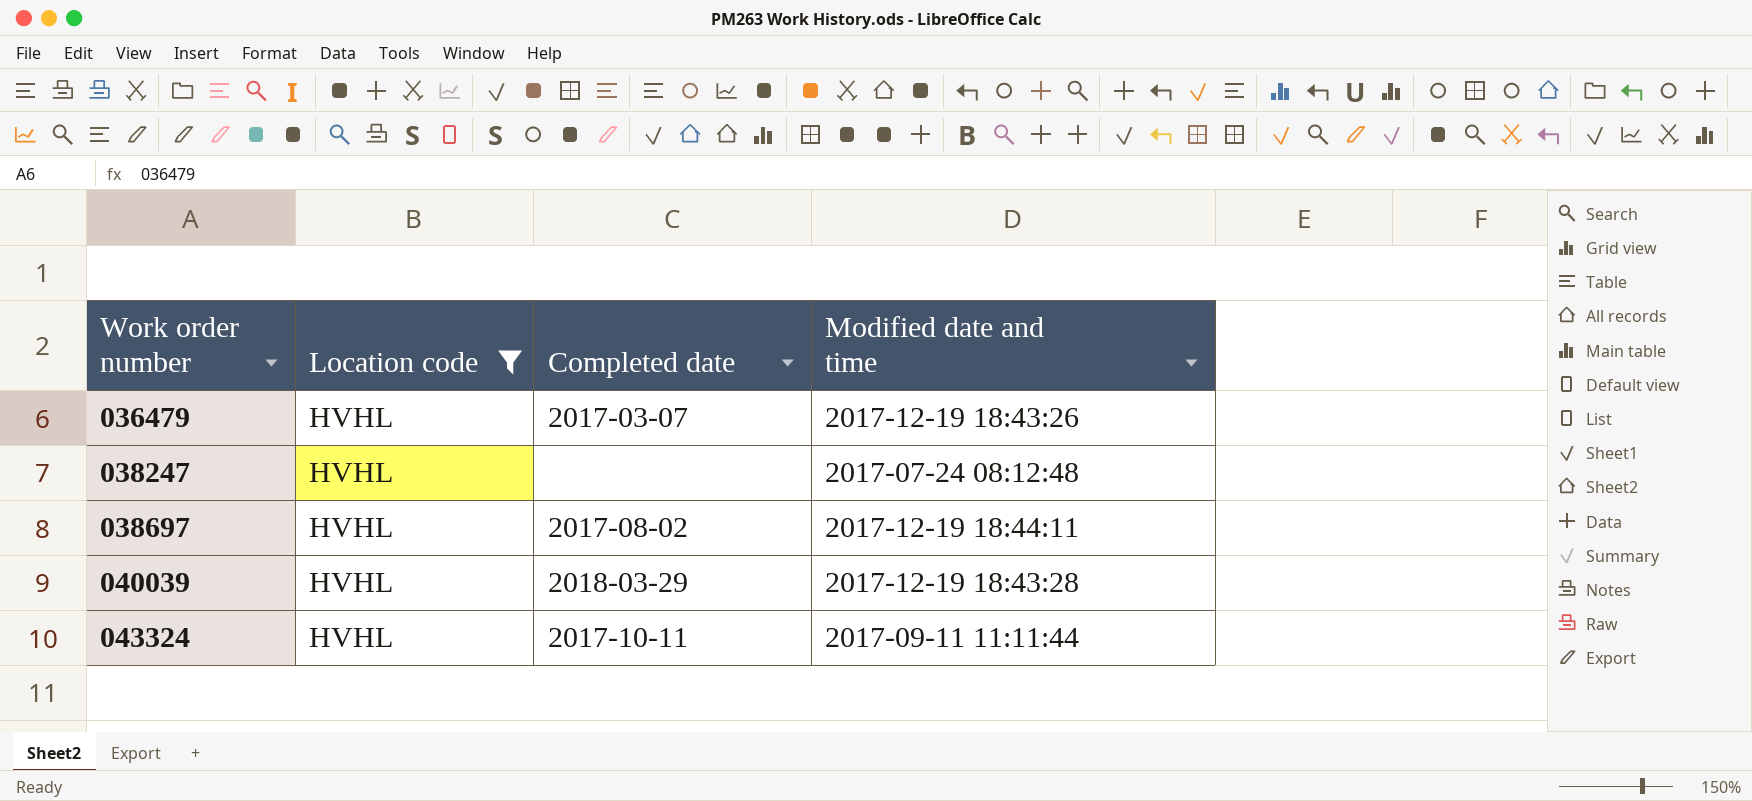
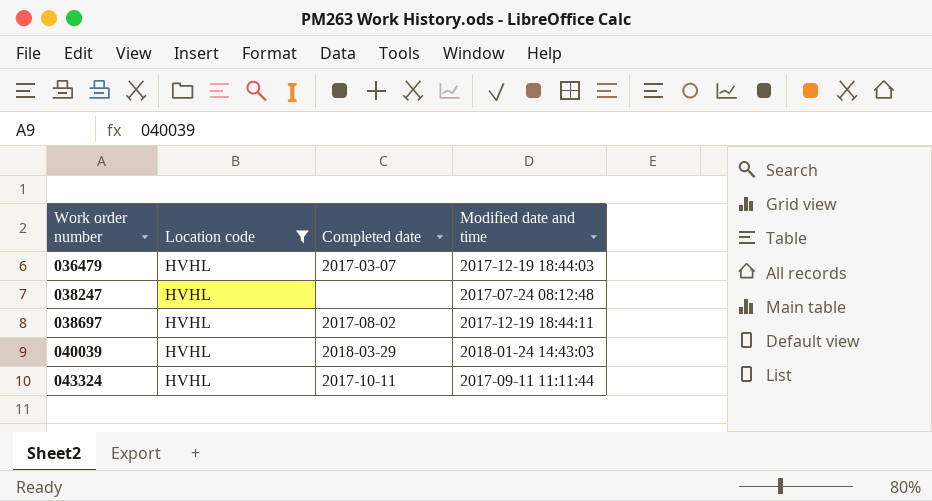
036479 | Modified date and time: 2017-12-19 18:43:26 -> 2017-12-19 18:44:03
040039 | Modified date and time: 2017-12-19 18:43:28 -> 2018-01-24 14:43:03

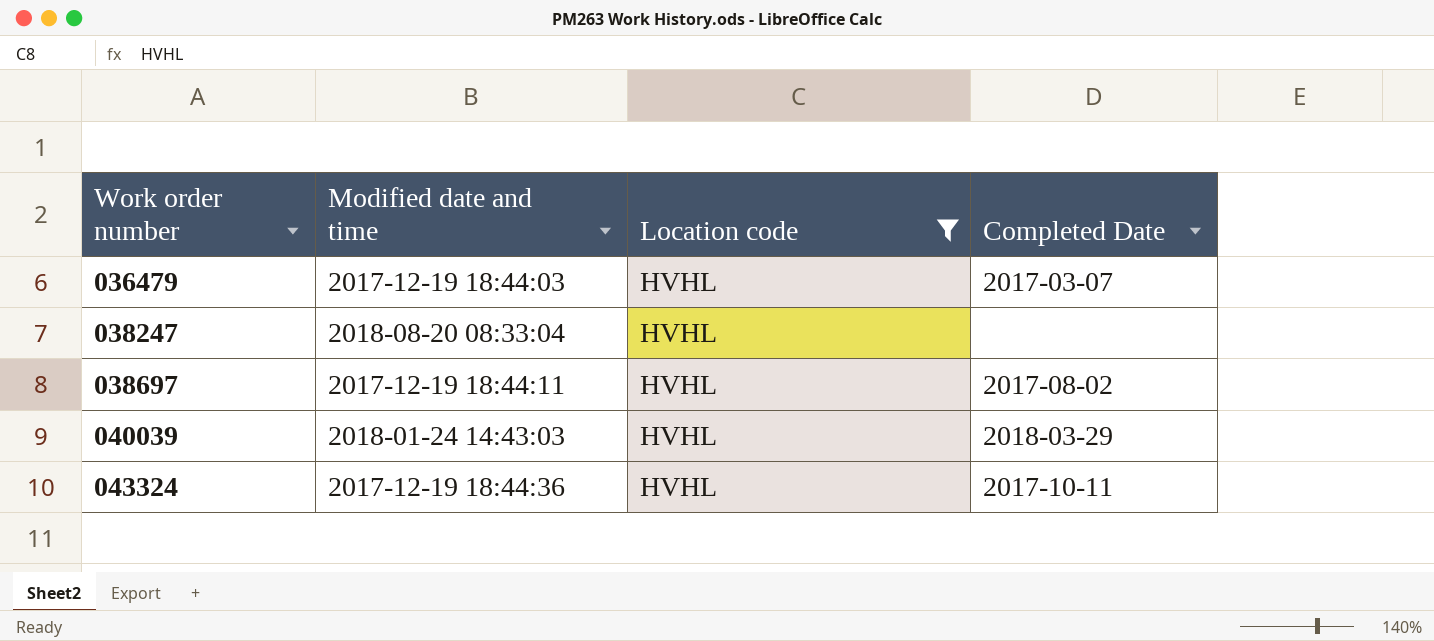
column Modified date and time | position: 4 -> 2
column name: Completed date -> Completed Date
038247 | Modified date and time: 2017-07-24 08:12:48 -> 2018-08-20 08:33:04
043324 | Modified date and time: 2017-09-11 11:11:44 -> 2017-12-19 18:44:36

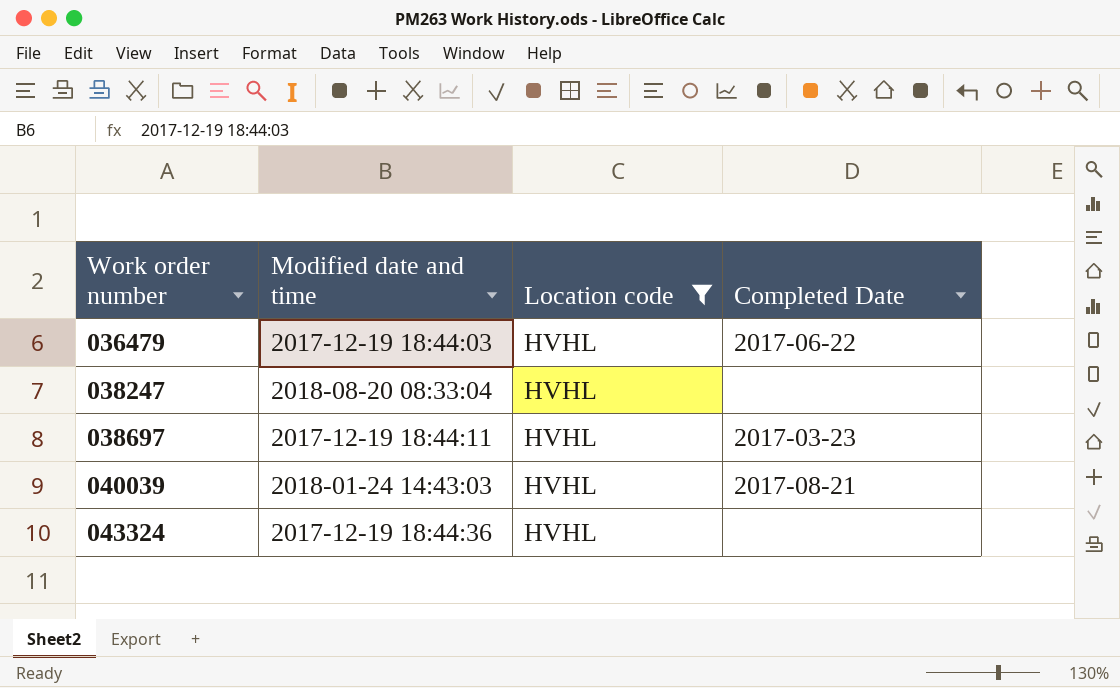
036479 | Completed Date: 2017-03-07 -> 2017-06-22
038697 | Completed Date: 2017-08-02 -> 2017-03-23
040039 | Completed Date: 2018-03-29 -> 2017-08-21
043324 | Completed Date: 2017-10-11 -> none

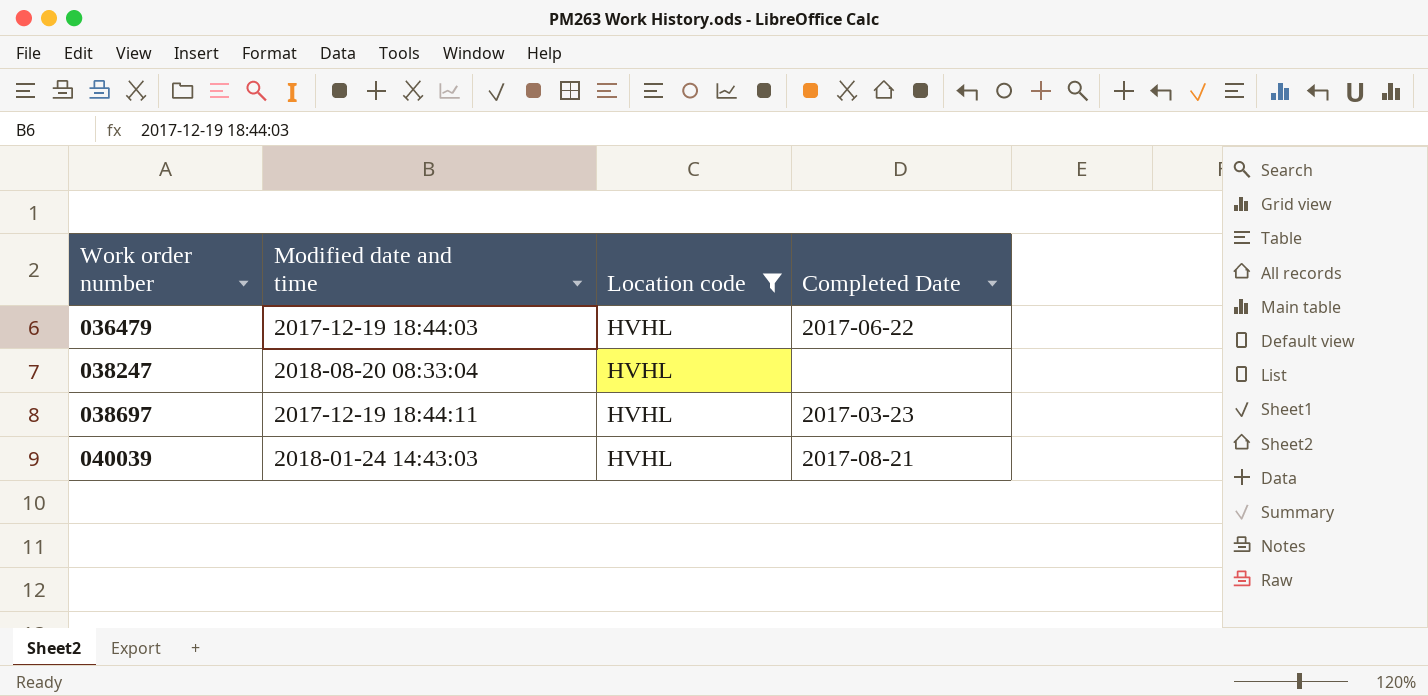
row 043324: 2017-12-19 18:44:36 | HVHL | none -> none

